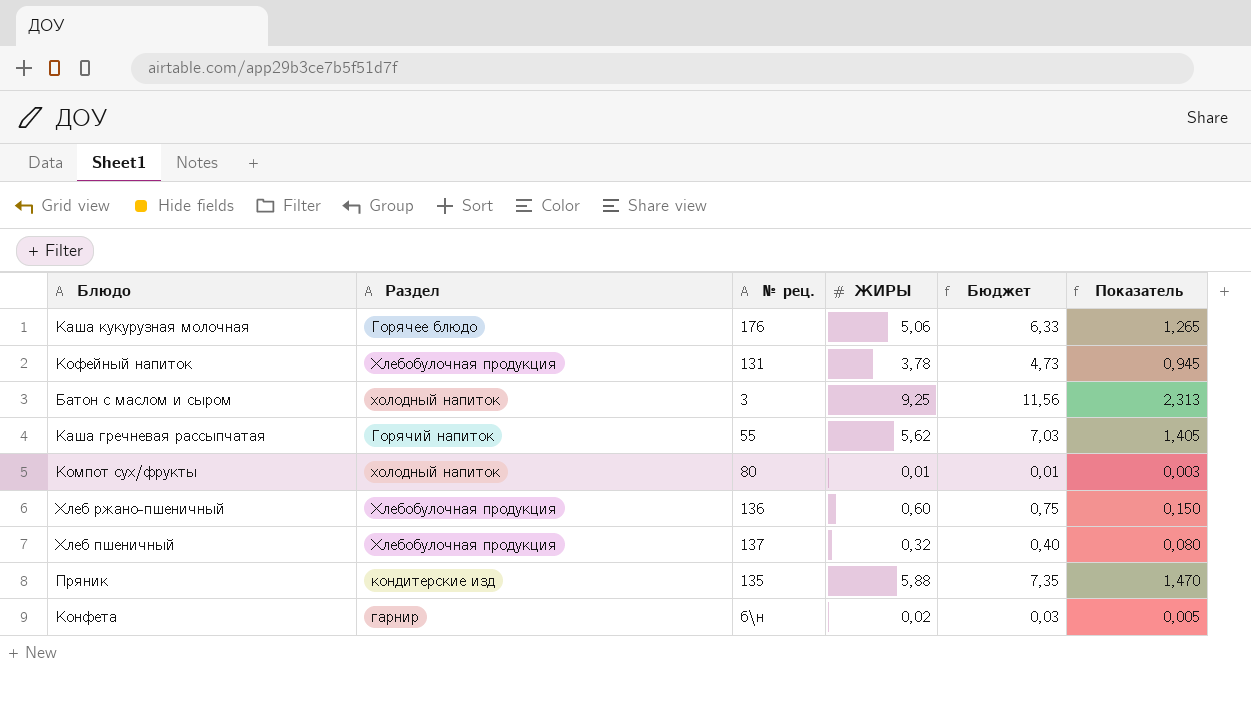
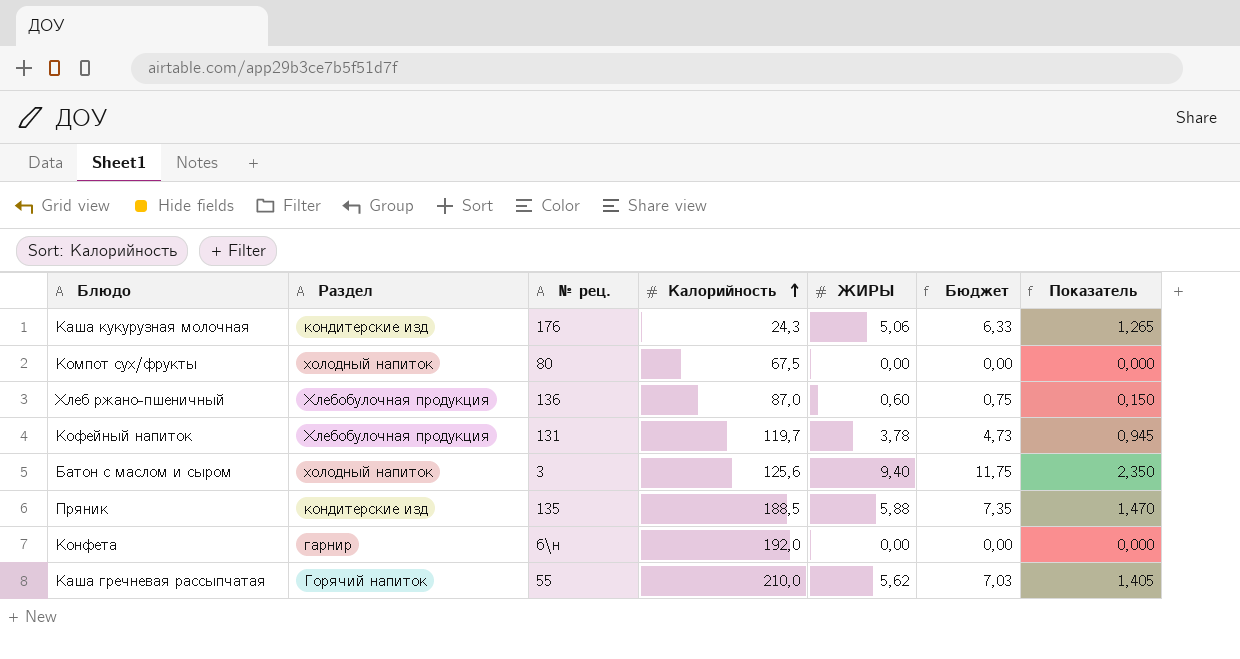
row order: none -> Калорийность ascending
column Калорийность | position: none -> 4
row Хлеб пшеничный: Хлебобулочная продукция | 137 | 0,32 | 0,40 | 0,080 -> none
Каша кукурузная молочная | Раздел: Горячее блюдо -> кондитерские изд
Компот сух/фрукты | ЖИРЫ: 0,01 -> 0,00
Компот сух/фрукты | Бюджет: 0,01 -> 0,00
Компот сух/фрукты | Показатель: 0,003 -> 0,000
Батон с маслом и сыром | ЖИРЫ: 9,25 -> 9,40
Батон с маслом и сыром | Бюджет: 11,56 -> 11,75
Батон с маслом и сыром | Показатель: 2,313 -> 2,350
Конфета | ЖИРЫ: 0,02 -> 0,00
Конфета | Бюджет: 0,03 -> 0,00
Конфета | Показатель: 0,005 -> 0,000

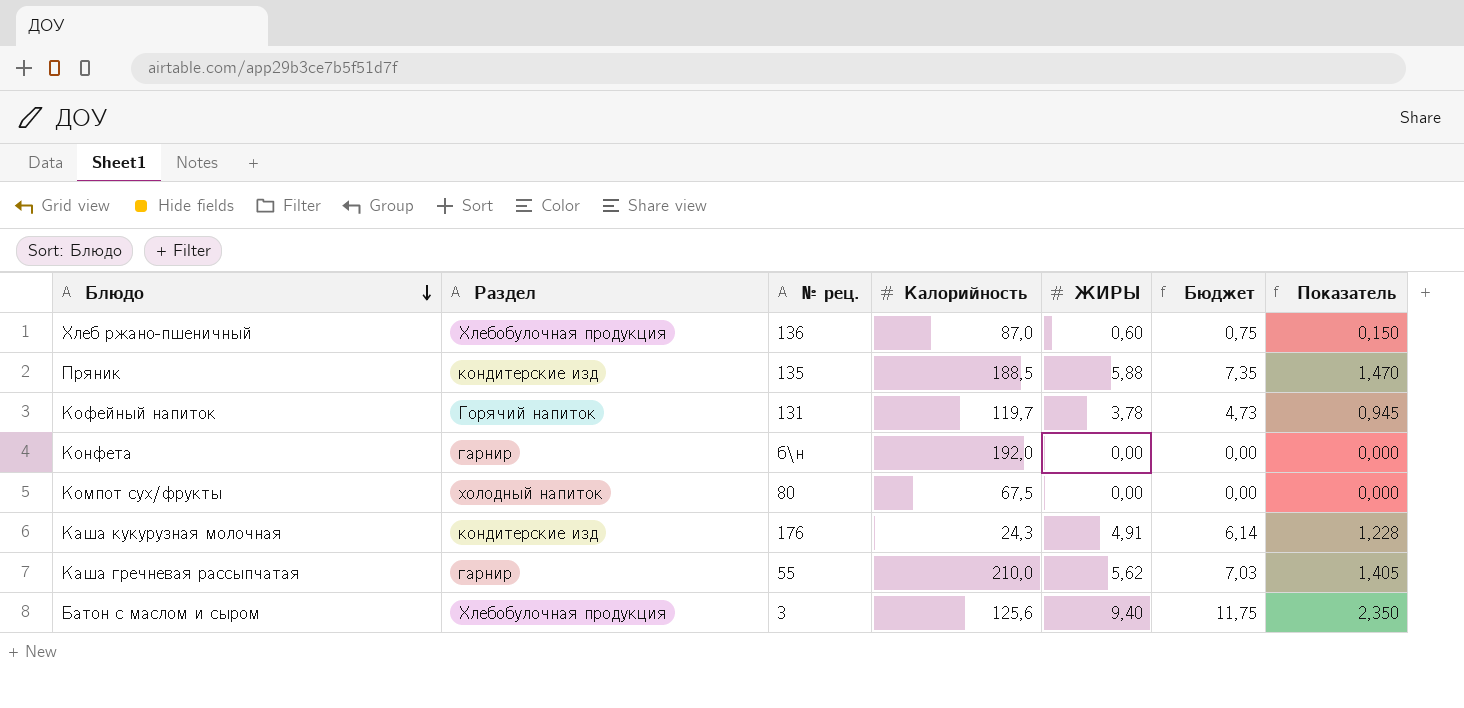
row order: Калорийность ascending -> Блюдо descending
Кофейный напиток | Раздел: Хлебобулочная продукция -> Горячий напиток
Каша кукурузная молочная | ЖИРЫ: 5,06 -> 4,91
Каша кукурузная молочная | Бюджет: 6,33 -> 6,14
Каша кукурузная молочная | Показатель: 1,265 -> 1,228
Каша гречневая рассыпчатая | Раздел: Горячий напиток -> гарнир
Батон с маслом и сыром | Раздел: холодный напиток -> Хлебобулочная продукция

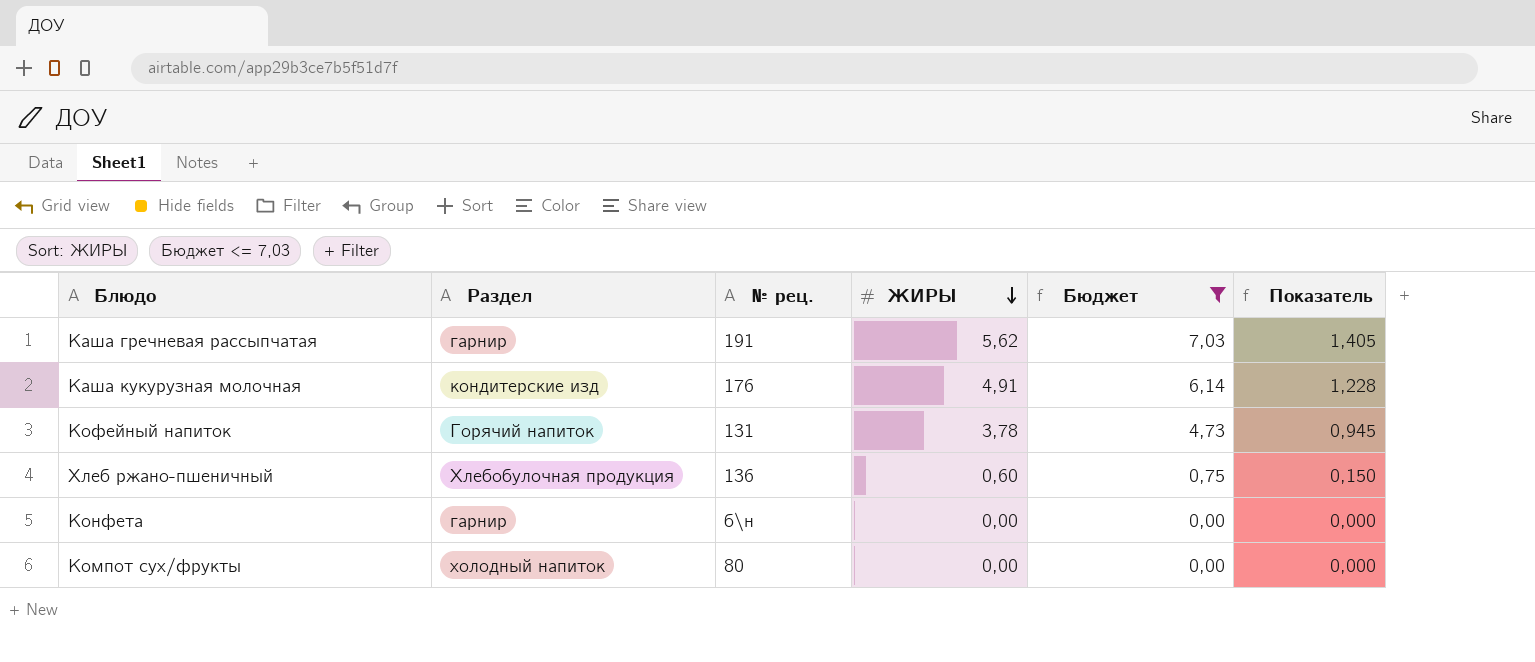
filter: none -> Бюджет <= 7,03
row order: Блюдо descending -> ЖИРЫ descending
column Калорийность | position: 4 -> none
Каша гречневая рассыпчатая | № рец.: 55 -> 191

